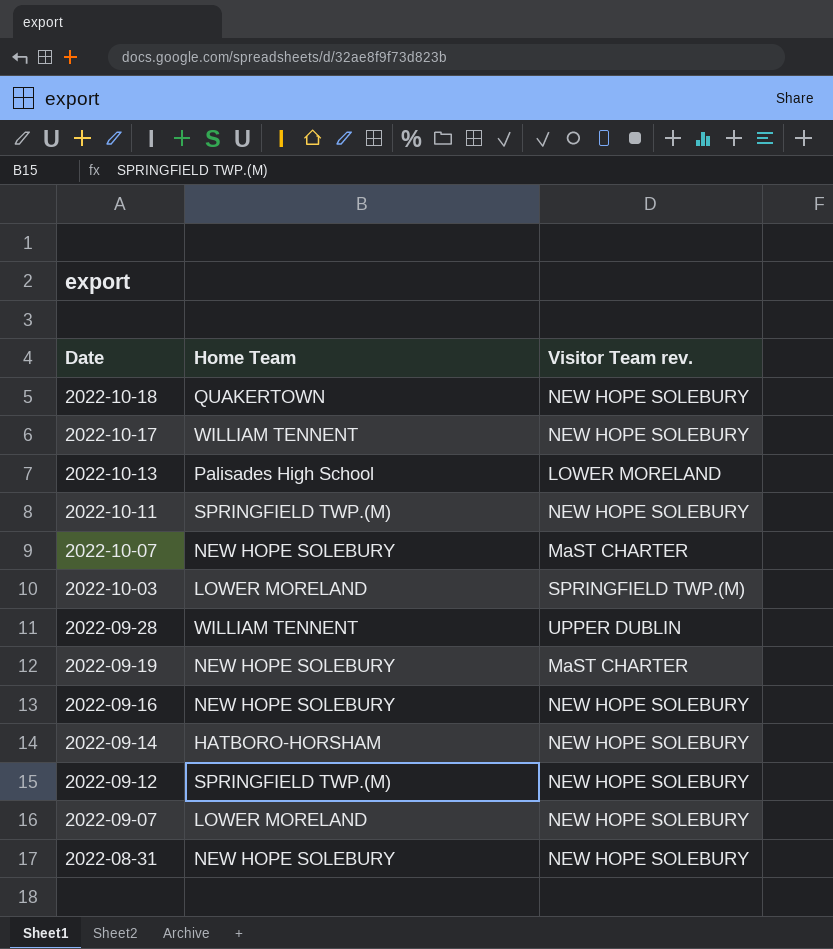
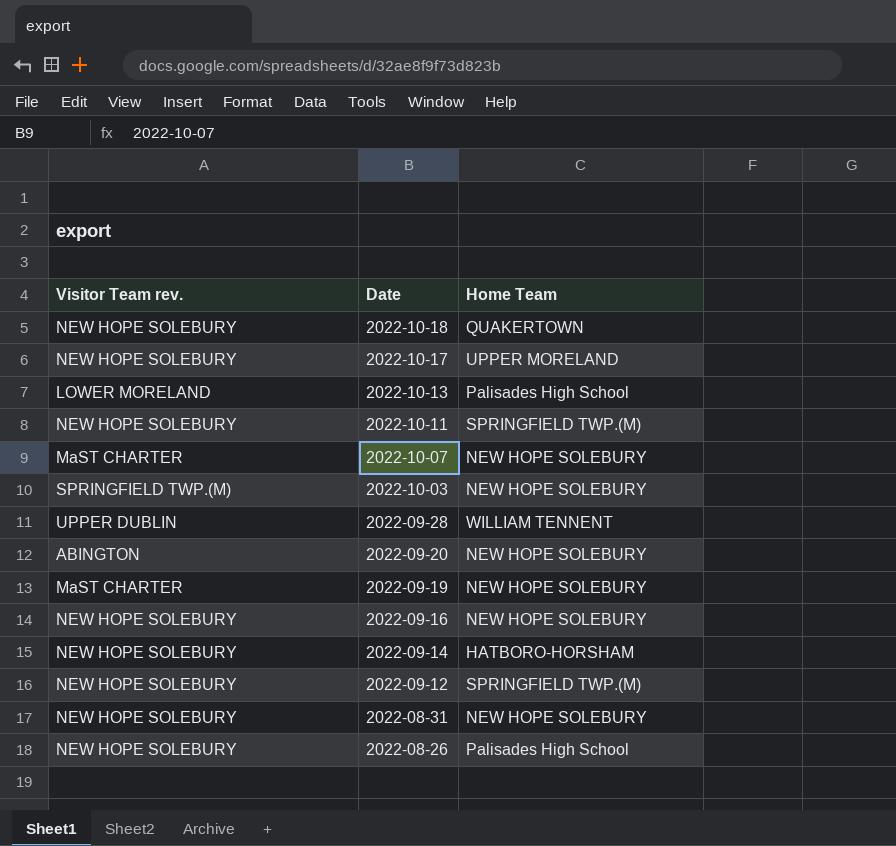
column Visitor Team rev. | position: 3 -> 1
row 2022-09-07: LOWER MORELAND | NEW HOPE SOLEBURY -> none
2022-10-17 | Home Team: WILLIAM TENNENT -> UPPER MORELAND
2022-10-03 | Home Team: LOWER MORELAND -> NEW HOPE SOLEBURY
row 2022-09-20: none -> ABINGTON | NEW HOPE SOLEBURY
row 2022-08-26: none -> NEW HOPE SOLEBURY | Palisades High School

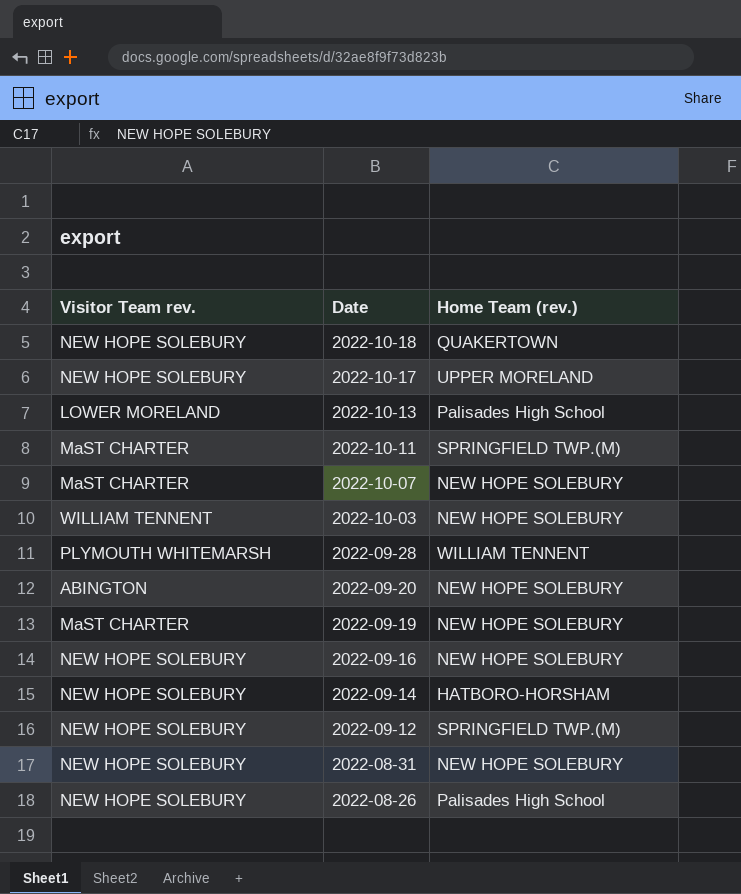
column name: Home Team -> Home Team (rev.)
2022-10-11 | Visitor Team rev.: NEW HOPE SOLEBURY -> MaST CHARTER
2022-10-03 | Visitor Team rev.: SPRINGFIELD TWP.(M) -> WILLIAM TENNENT
2022-09-28 | Visitor Team rev.: UPPER DUBLIN -> PLYMOUTH WHITEMARSH

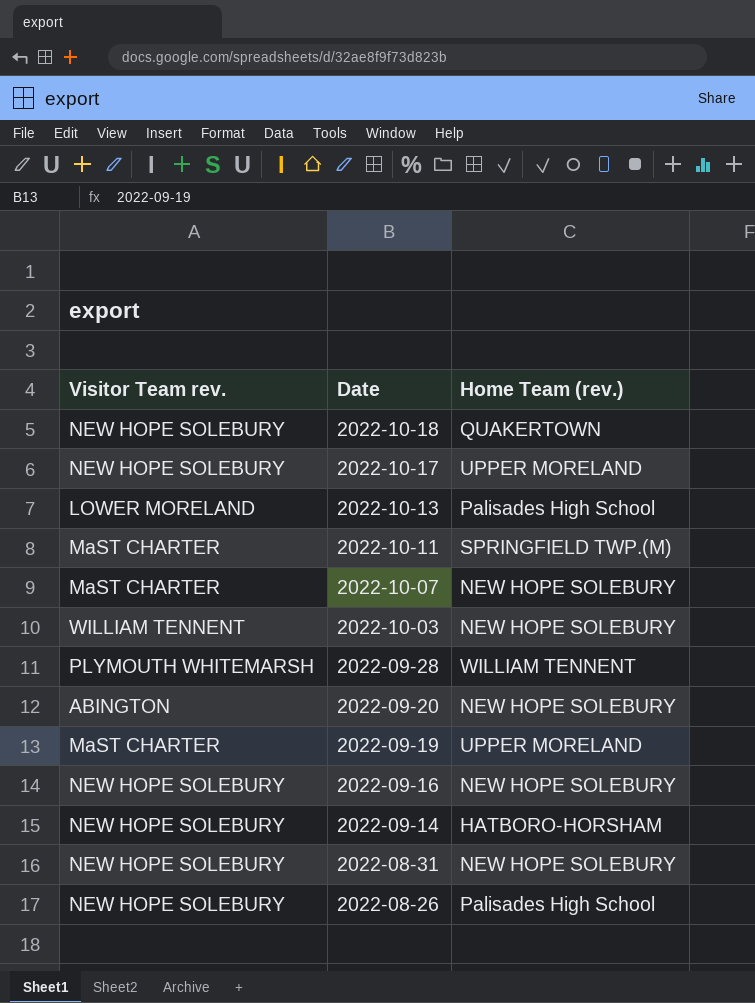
row 2022-09-12: NEW HOPE SOLEBURY | SPRINGFIELD TWP.(M) -> none
2022-09-19 | Home Team (rev.): NEW HOPE SOLEBURY -> UPPER MORELAND

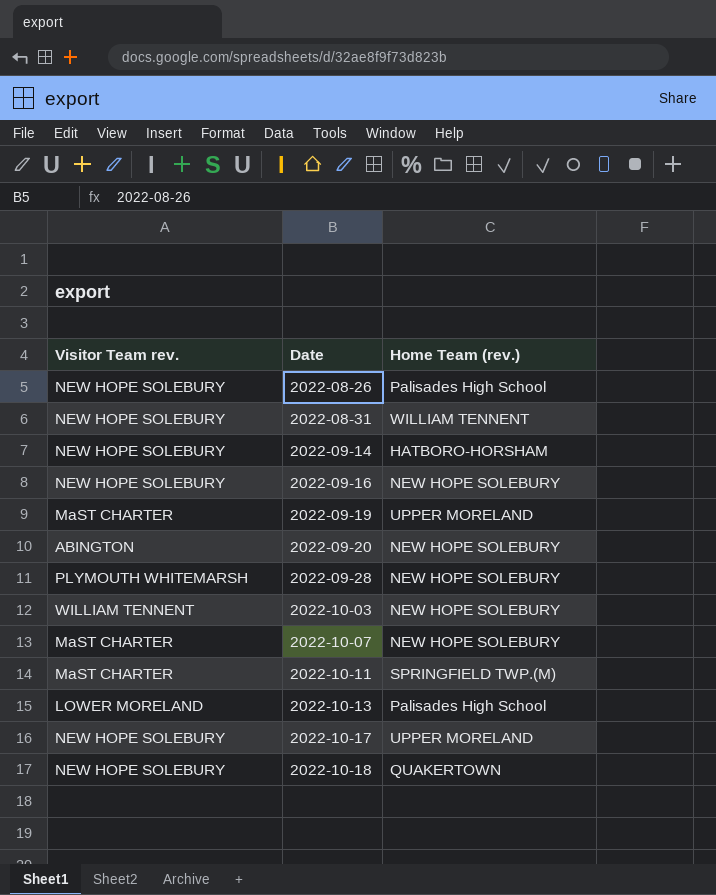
row order: Date descending -> Date ascending
2022-08-31 | Home Team (rev.): NEW HOPE SOLEBURY -> WILLIAM TENNENT
2022-09-28 | Home Team (rev.): WILLIAM TENNENT -> NEW HOPE SOLEBURY

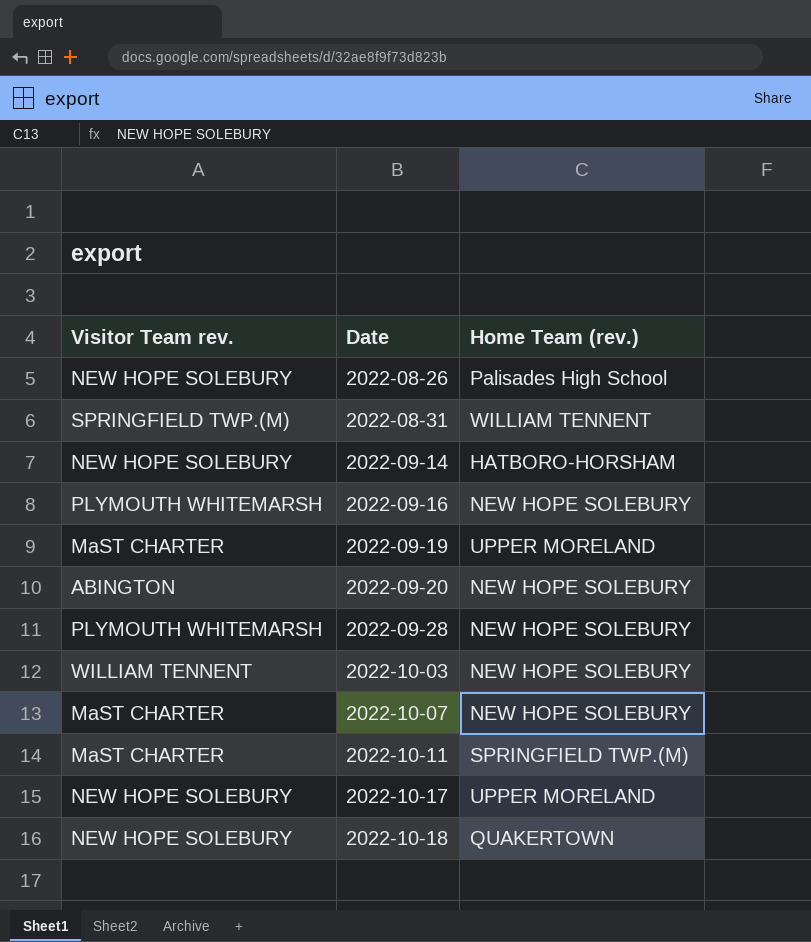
row 2022-10-13: LOWER MORELAND | Palisades High School -> none
2022-08-31 | Visitor Team rev.: NEW HOPE SOLEBURY -> SPRINGFIELD TWP.(M)
2022-09-16 | Visitor Team rev.: NEW HOPE SOLEBURY -> PLYMOUTH WHITEMARSH

